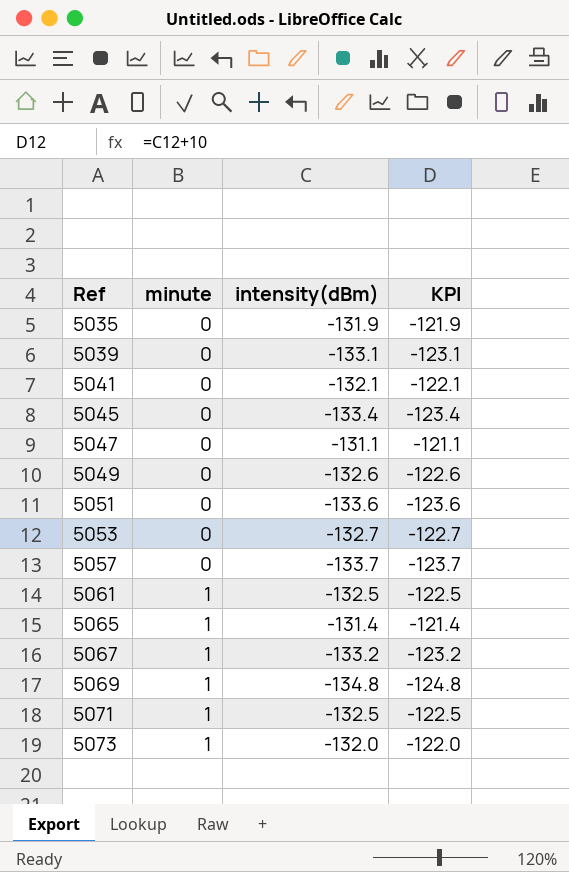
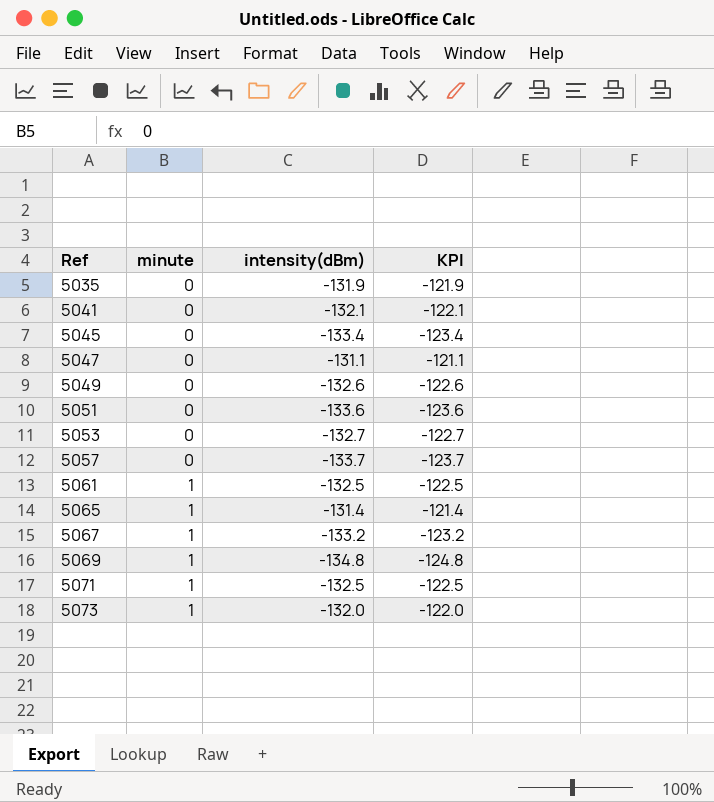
row 5039: 0 | -133.1 | -123.1 -> none

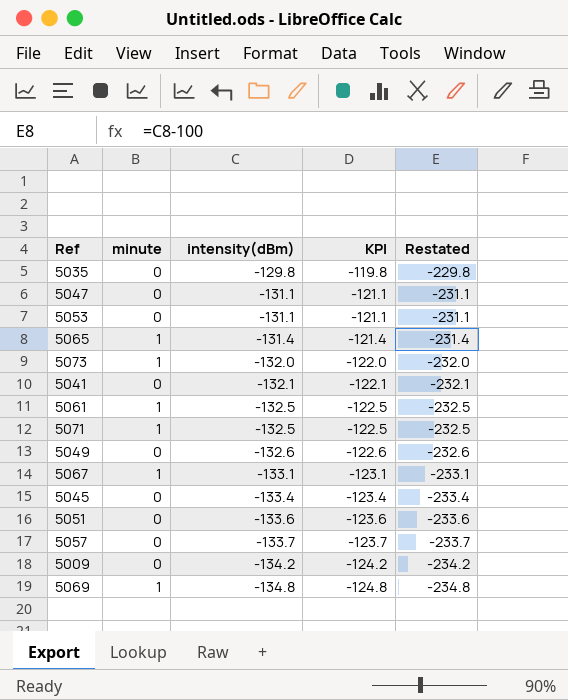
row order: Ref ascending -> intensity(dBm) descending
column Restated | formula: none -> [intensity(dBm)] - 100
5035 | intensity(dBm): -131.9 -> -129.8
5035 | KPI: -121.9 -> -119.8
5053 | intensity(dBm): -132.7 -> -131.1
5053 | KPI: -122.7 -> -121.1
5067 | intensity(dBm): -133.2 -> -133.1
5067 | KPI: -123.2 -> -123.1
row 5009: none -> 0 | -134.2 | -124.2 | -234.2

